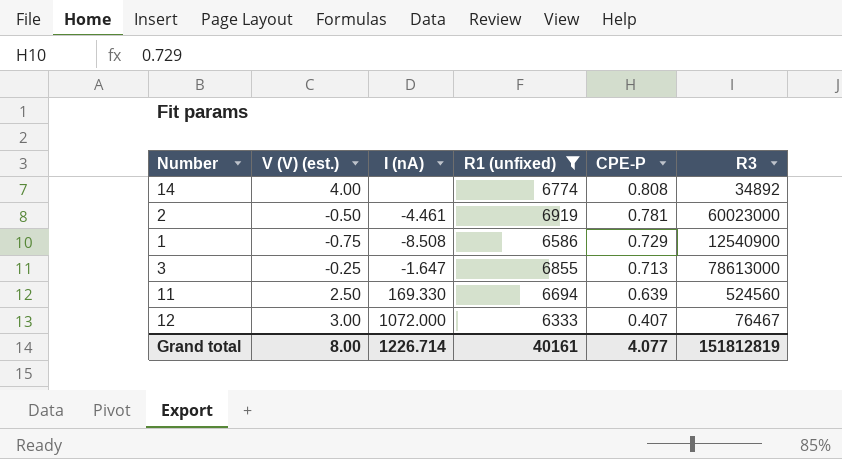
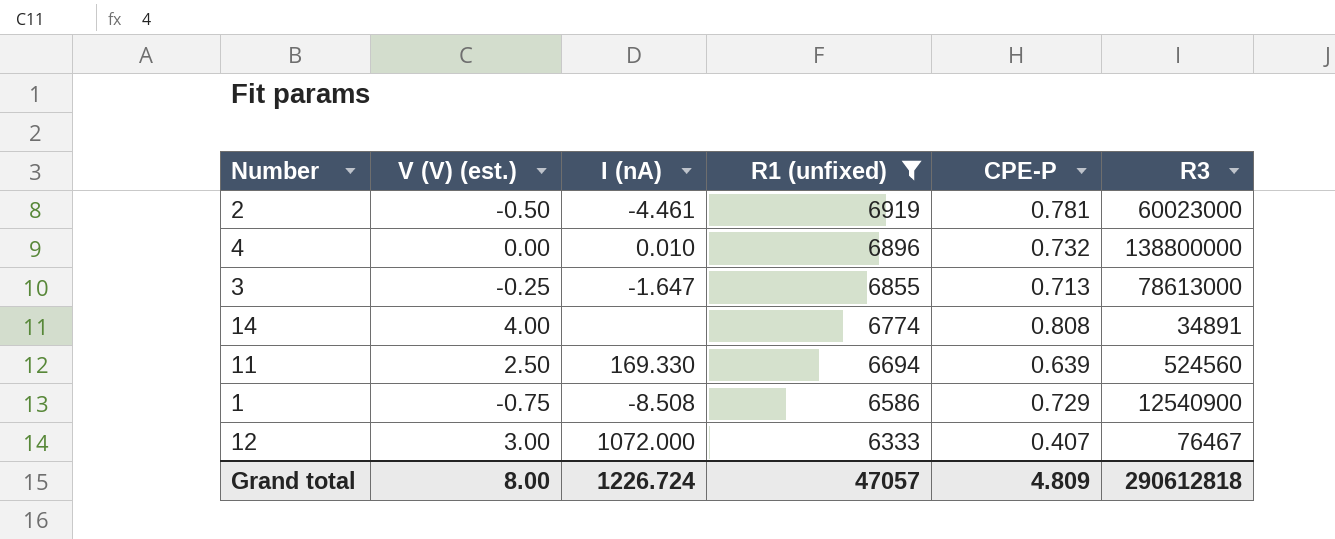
row order: CPE-P descending -> R1 (unfixed) descending
row 4: none -> 0.00 | 0.010 | 6896 | 0.732 | 138800000
14 | R3: 34892 -> 34891
Grand total | I (nA): 1226.714 -> 1226.724
Grand total | R1 (unfixed): 40161 -> 47057
Grand total | CPE-P: 4.077 -> 4.809
Grand total | R3: 151812819 -> 290612818

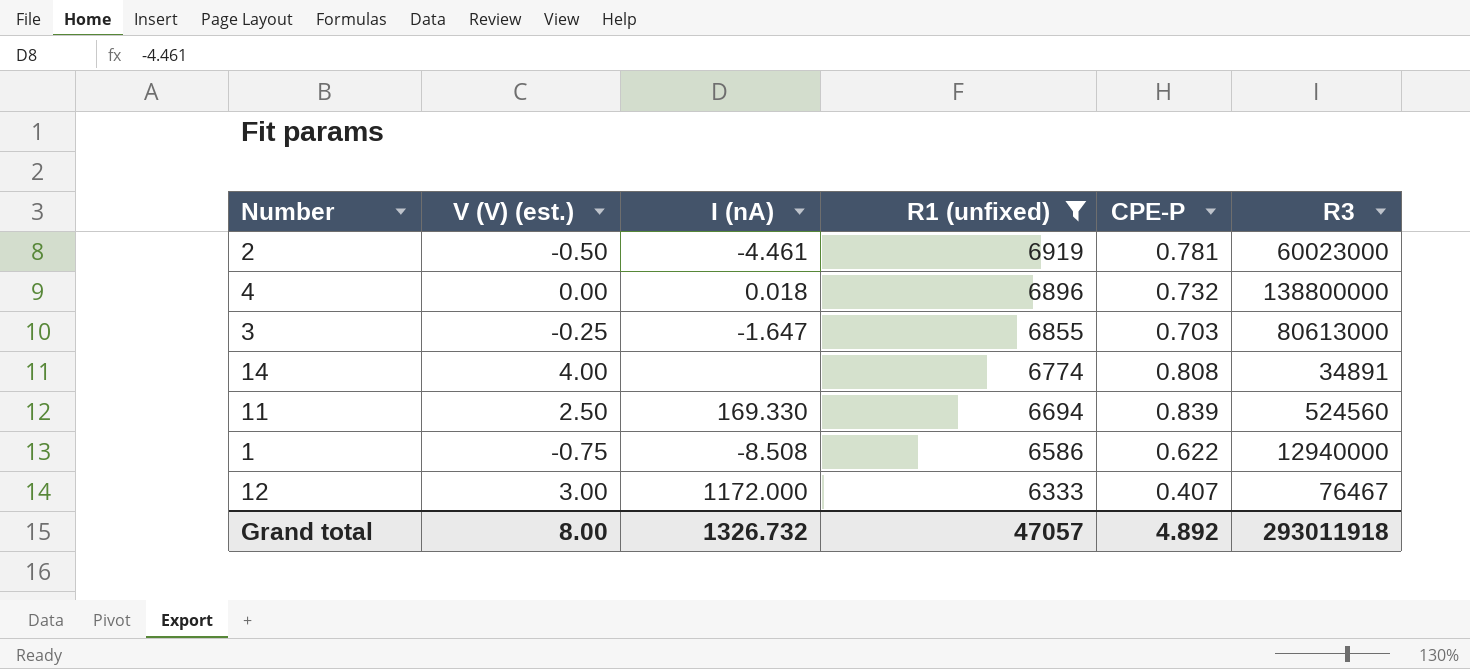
4 | I (nA): 0.010 -> 0.018
3 | CPE-P: 0.713 -> 0.703
3 | R3: 78613000 -> 80613000
11 | CPE-P: 0.639 -> 0.839
1 | CPE-P: 0.729 -> 0.622
1 | R3: 12540900 -> 12940000
12 | I (nA): 1072.000 -> 1172.000
Grand total | I (nA): 1226.724 -> 1326.732
Grand total | CPE-P: 4.809 -> 4.892
Grand total | R3: 290612818 -> 293011918

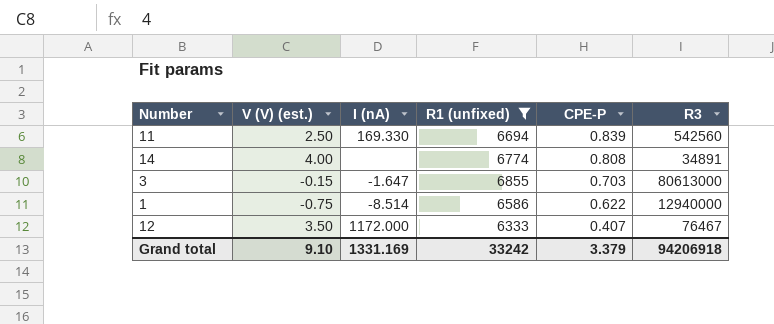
row order: R1 (unfixed) descending -> CPE-P descending
row 2: -0.50 | -4.461 | 6919 | 0.781 | 60023000 -> none
row 4: 0.00 | 0.018 | 6896 | 0.732 | 138800000 -> none
11 | R3: 524560 -> 542560
3 | V (V) (est.): -0.25 -> -0.15
1 | I (nA): -8.508 -> -8.514
12 | V (V) (est.): 3.00 -> 3.50
Grand total | V (V) (est.): 8.00 -> 9.10
Grand total | I (nA): 1326.732 -> 1331.169
Grand total | R1 (unfixed): 47057 -> 33242
Grand total | CPE-P: 4.892 -> 3.379
Grand total | R3: 293011918 -> 94206918

